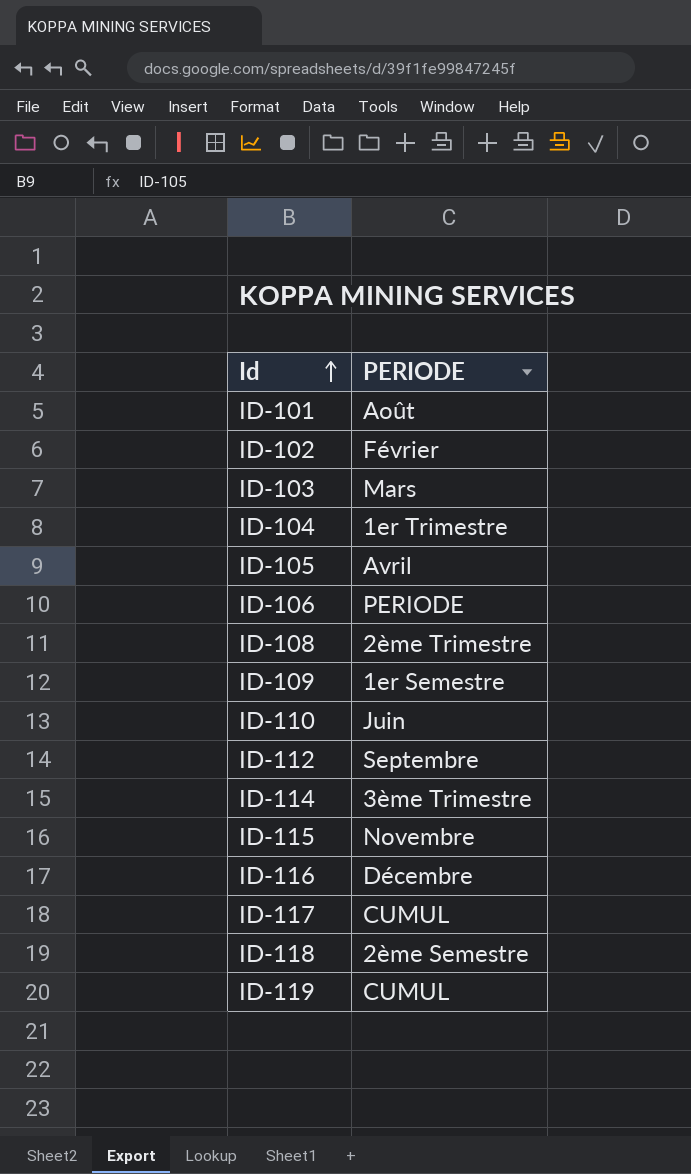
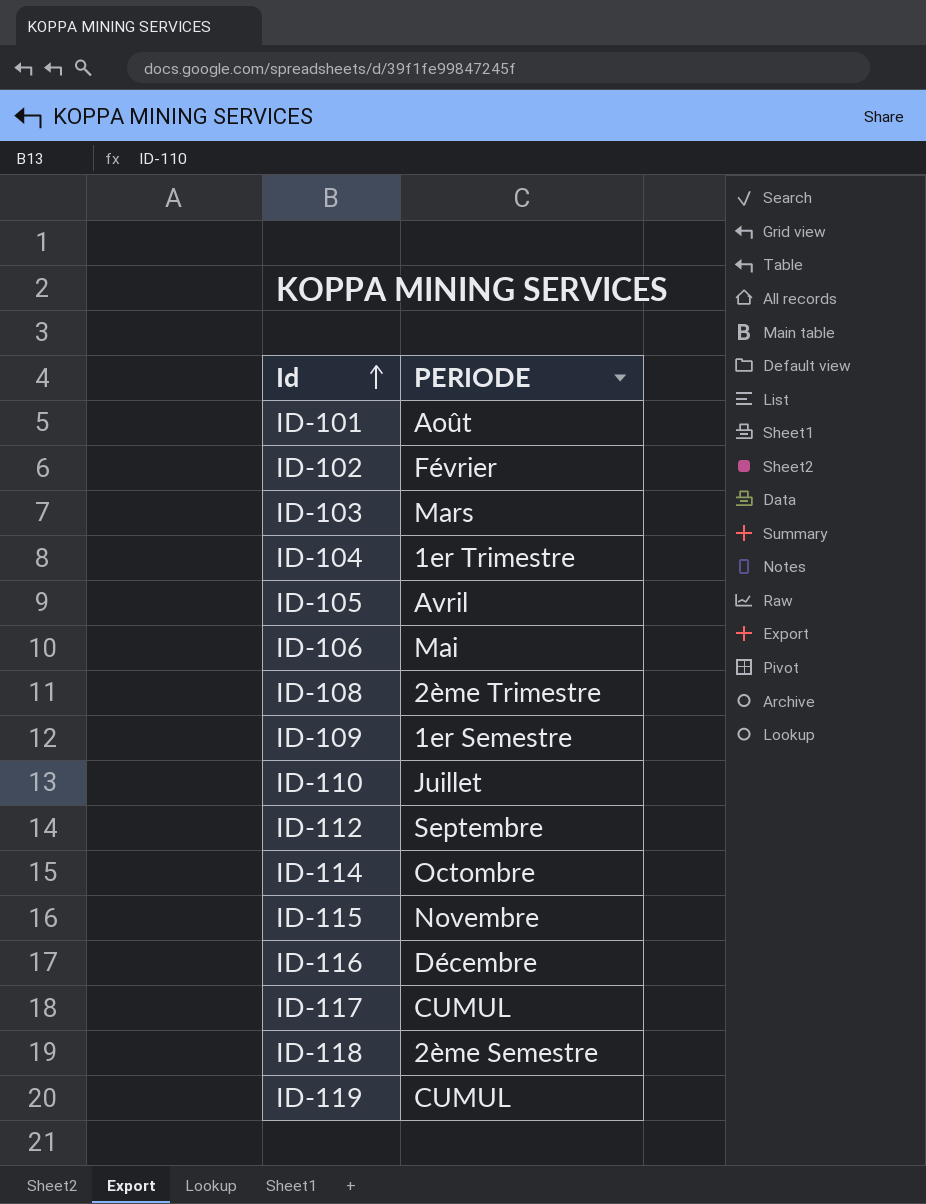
ID-106 | PERIODE: PERIODE -> Mai
ID-110 | PERIODE: Juin -> Juillet
ID-114 | PERIODE: 3ème Trimestre -> Octombre

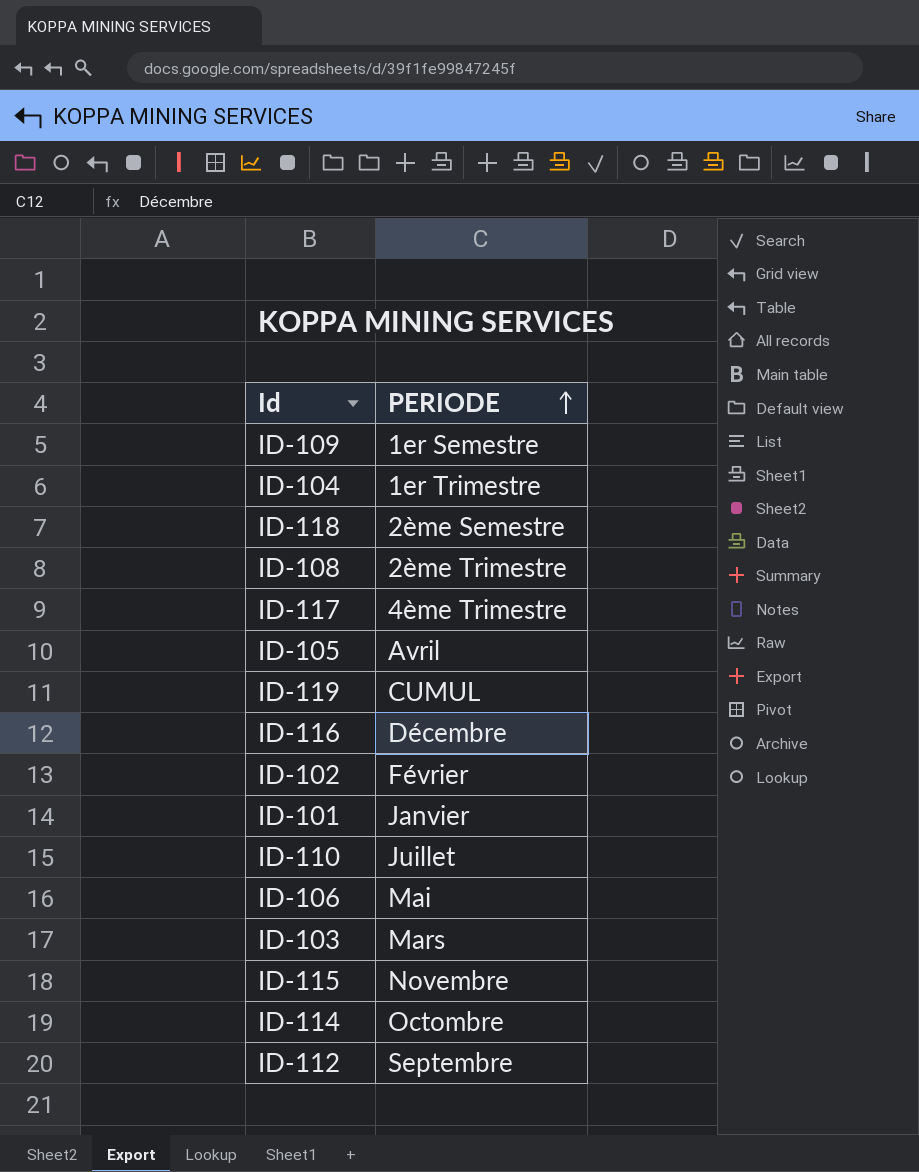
row order: Id ascending -> PERIODE ascending
ID-117 | PERIODE: CUMUL -> 4ème Trimestre
ID-101 | PERIODE: Août -> Janvier

